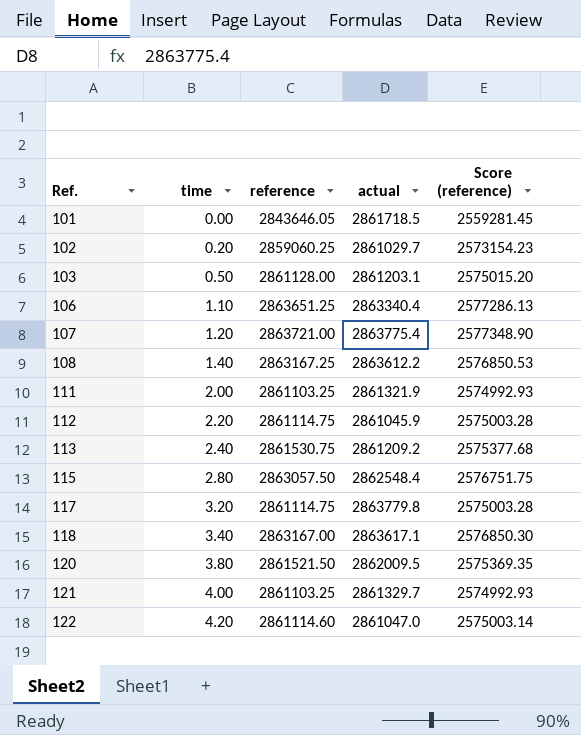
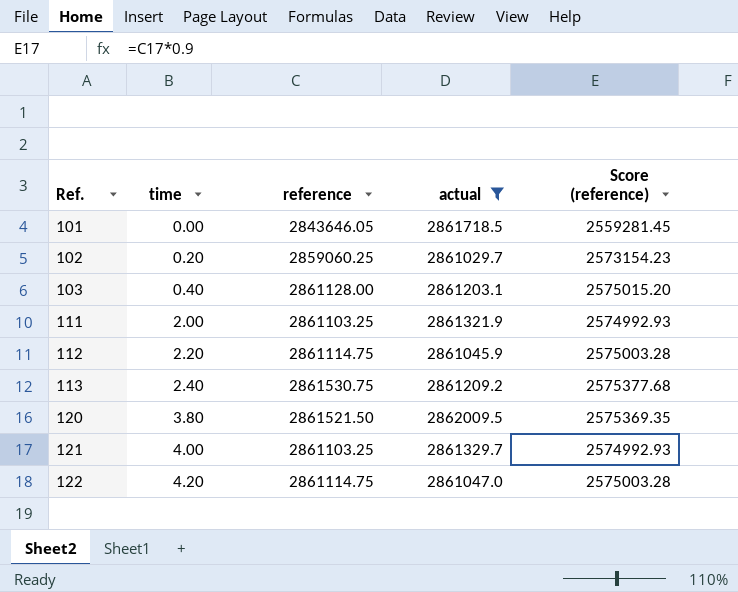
filter: none -> actual <= 2862009.5
103 | time: 0.50 -> 0.40
122 | reference: 2861114.60 -> 2861114.75
122 | Score (reference): 2575003.14 -> 2575003.28

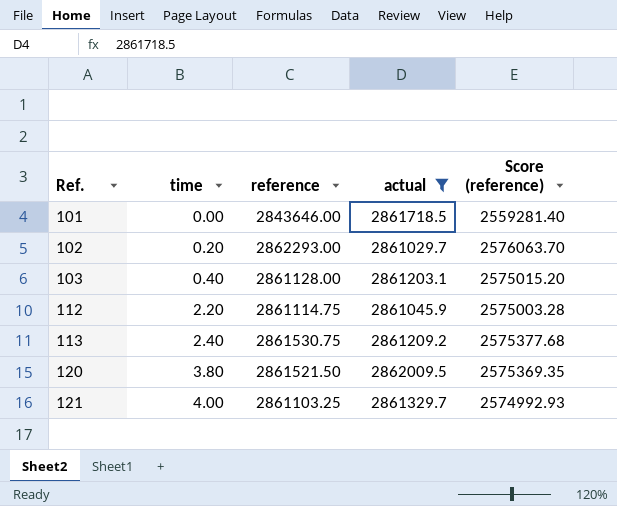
row 111: 2.00 | 2861103.25 | 2861321.9 | 2574992.93 -> none
row 122: 4.20 | 2861114.75 | 2861047.0 | 2575003.28 -> none
101 | reference: 2843646.05 -> 2843646.00
101 | Score (reference): 2559281.45 -> 2559281.40
102 | reference: 2859060.25 -> 2862293.00
102 | Score (reference): 2573154.23 -> 2576063.70

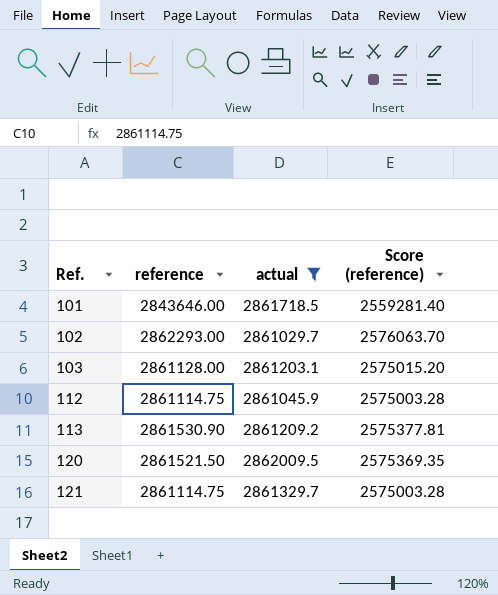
column time | position: 2 -> none
113 | reference: 2861530.75 -> 2861530.90
113 | Score (reference): 2575377.68 -> 2575377.81
121 | reference: 2861103.25 -> 2861114.75
121 | Score (reference): 2574992.93 -> 2575003.28

